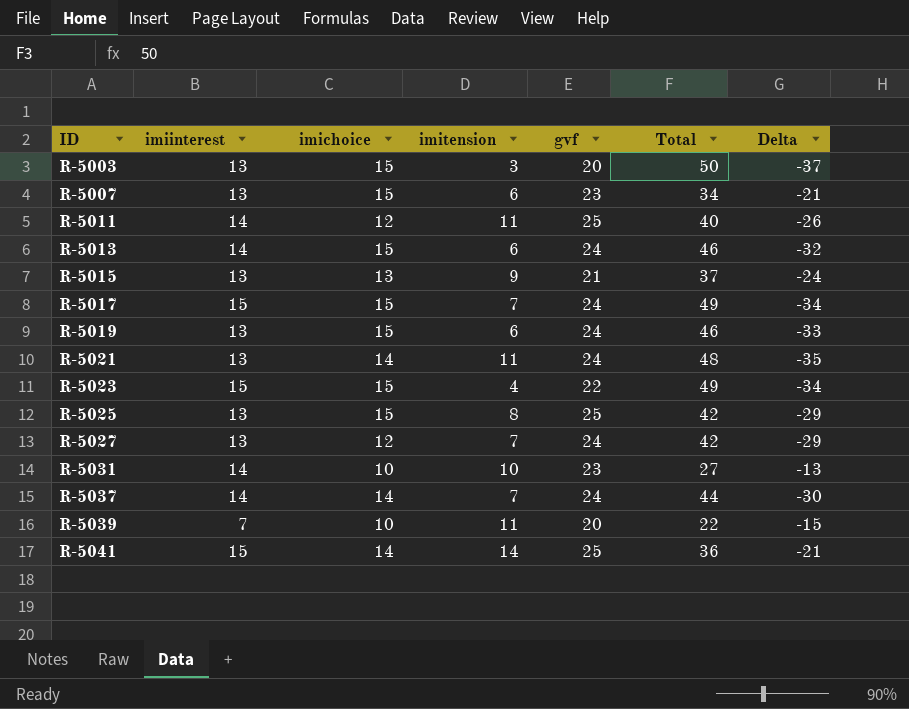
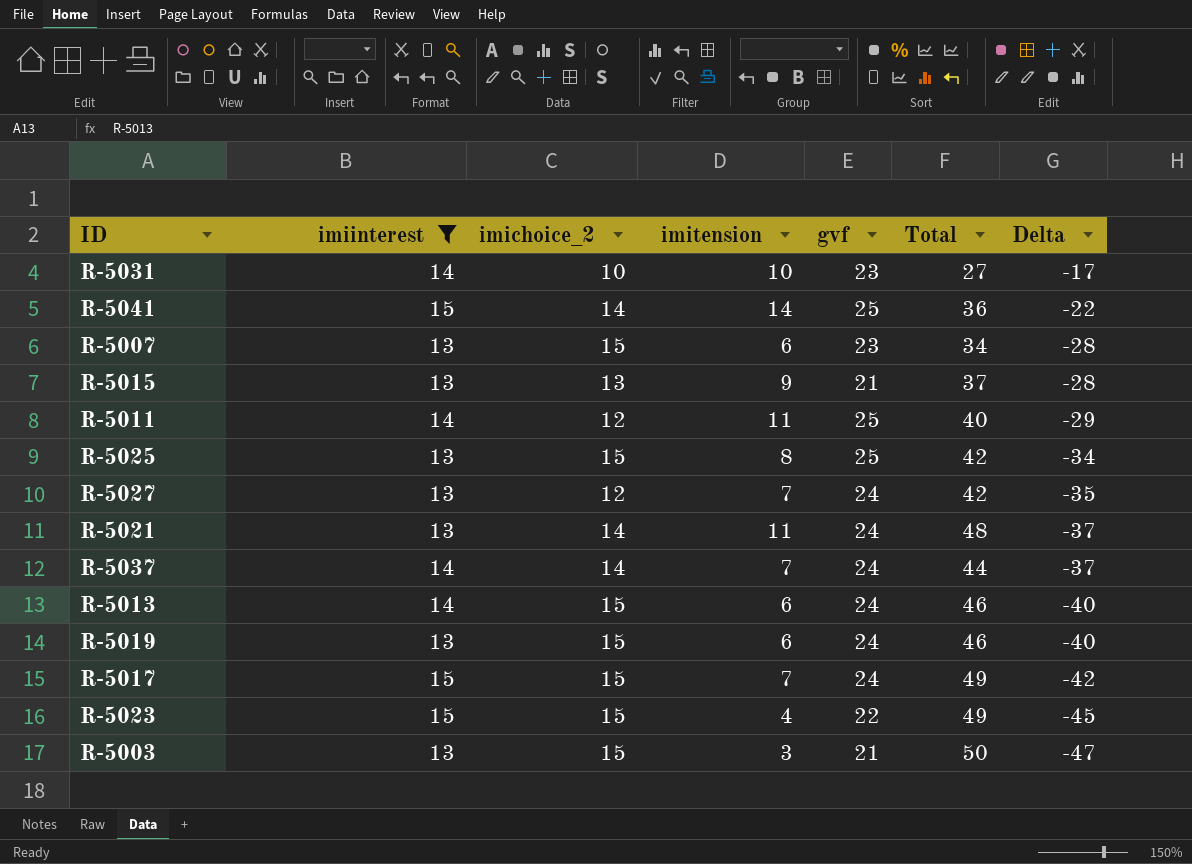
filter: none -> imiinterest != 7
row order: ID ascending -> Delta descending
column name: imichoice -> imichoice_2
column Delta | formula: [imiinterest] - [Total] -> [imitension] - [Total]
R-5003 | gvf: 20 -> 21

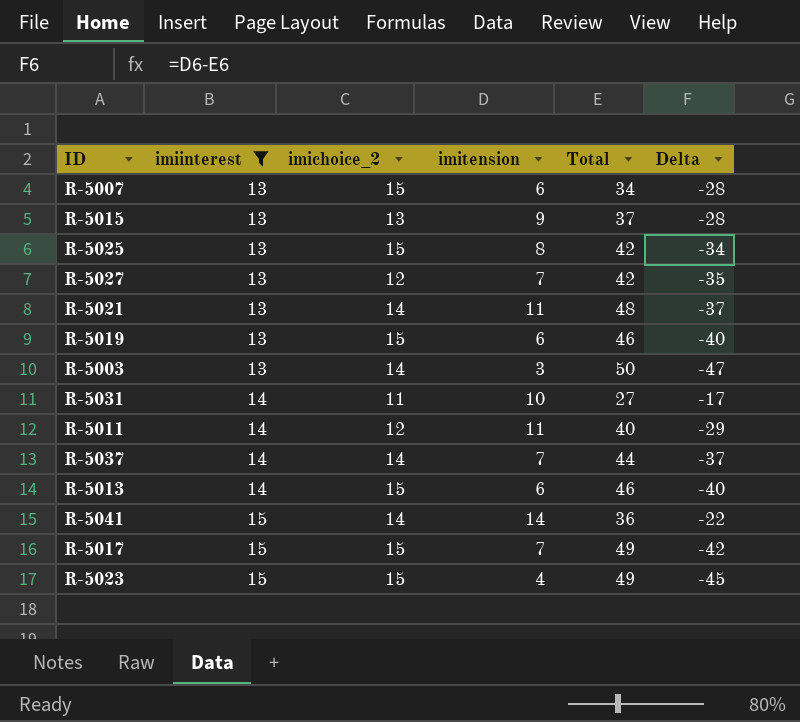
row order: Delta descending -> imiinterest ascending
column gvf | position: 5 -> none
R-5003 | imichoice_2: 15 -> 14
R-5031 | imichoice_2: 10 -> 11

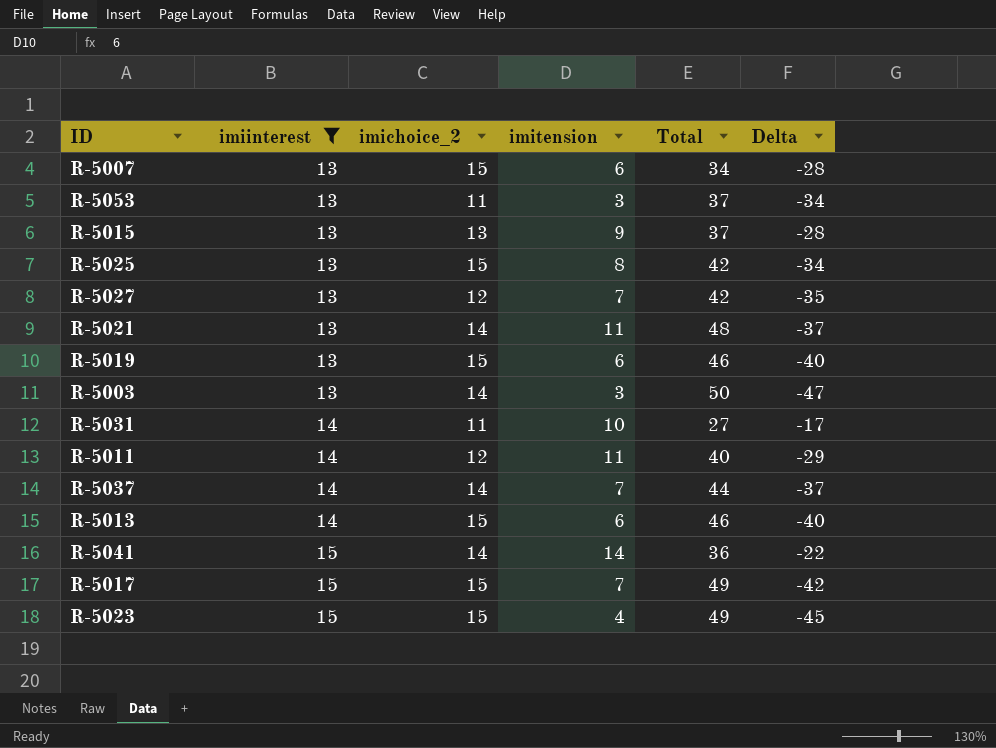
row R-5053: none -> 13 | 11 | 3 | 37 | -34

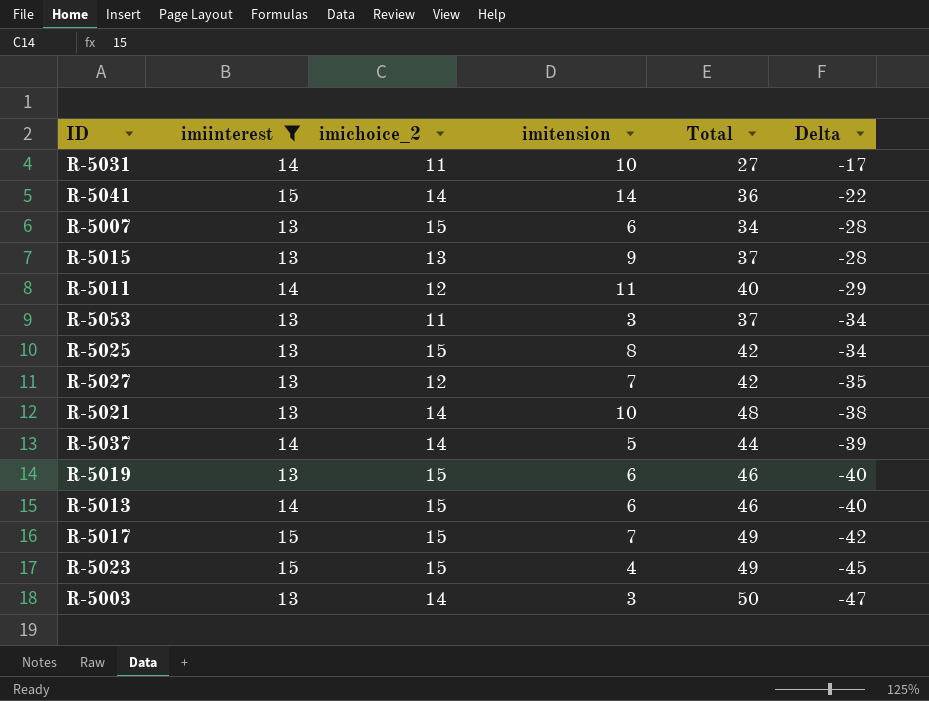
row order: imiinterest ascending -> Delta descending
R-5021 | imitension: 11 -> 10
R-5021 | Delta: -37 -> -38
R-5037 | imitension: 7 -> 5
R-5037 | Delta: -37 -> -39

